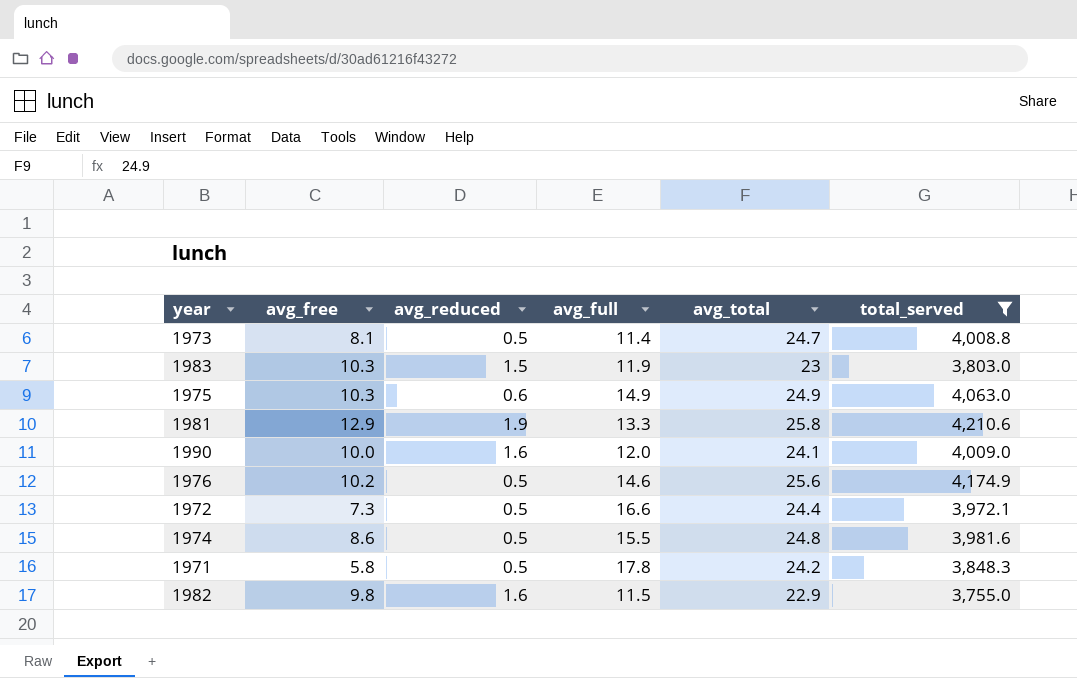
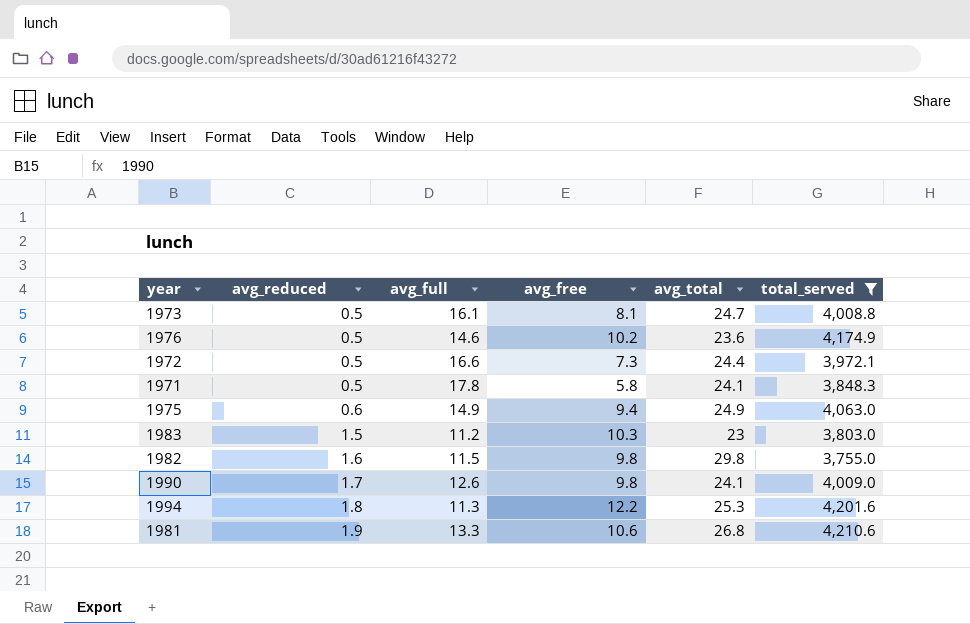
row order: none -> avg_reduced ascending
column avg_free | position: 2 -> 4
row 1974: 8.6 | 0.5 | 15.5 | 24.8 | 3,981.6 -> none
1973 | avg_full: 11.4 -> 16.1
1976 | avg_total: 25.6 -> 23.6
1971 | avg_total: 24.2 -> 24.1
1975 | avg_free: 10.3 -> 9.4
1983 | avg_full: 11.9 -> 11.2
1982 | avg_total: 22.9 -> 29.8
1990 | avg_reduced: 1.6 -> 1.7
1990 | avg_full: 12.0 -> 12.6
1990 | avg_free: 10.0 -> 9.8
row 1994: none -> 1.8 | 11.3 | 12.2 | 25.3 | 4,201.6
1981 | avg_free: 12.9 -> 10.6
1981 | avg_total: 25.8 -> 26.8

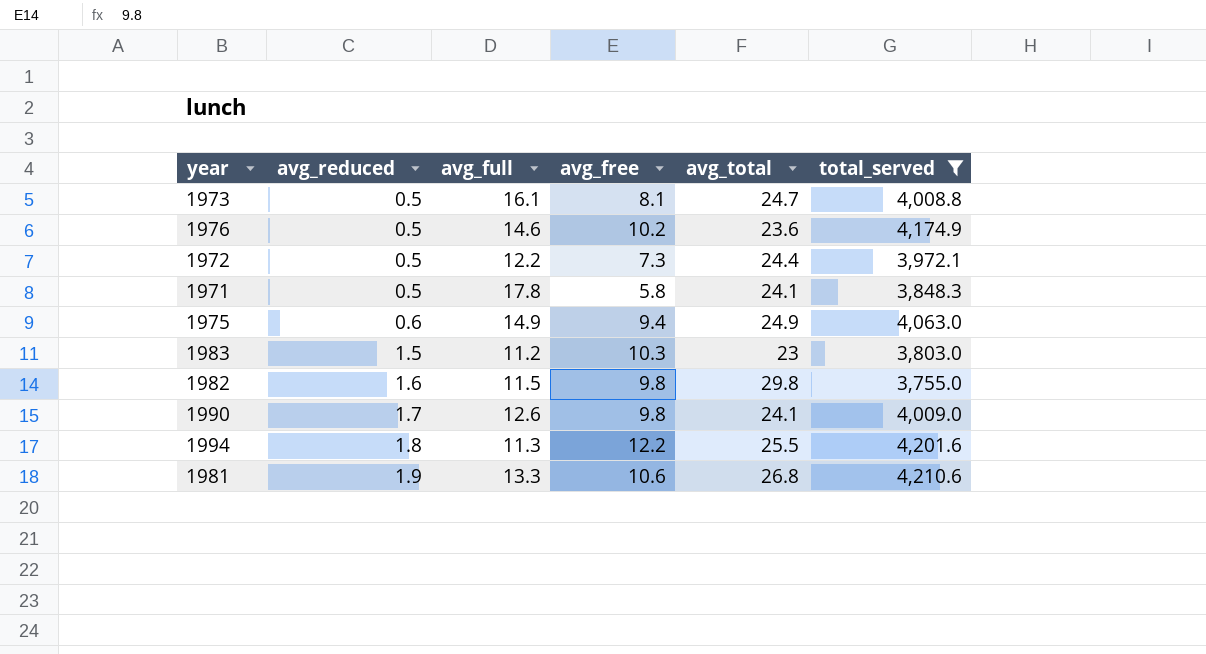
1972 | avg_full: 16.6 -> 12.2
1994 | avg_total: 25.3 -> 25.5

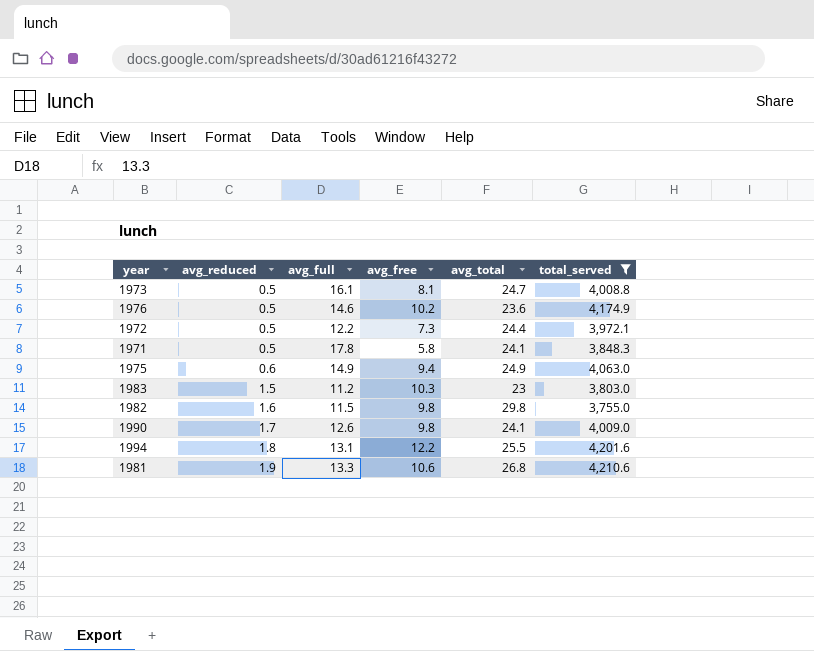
1994 | avg_full: 11.3 -> 13.1

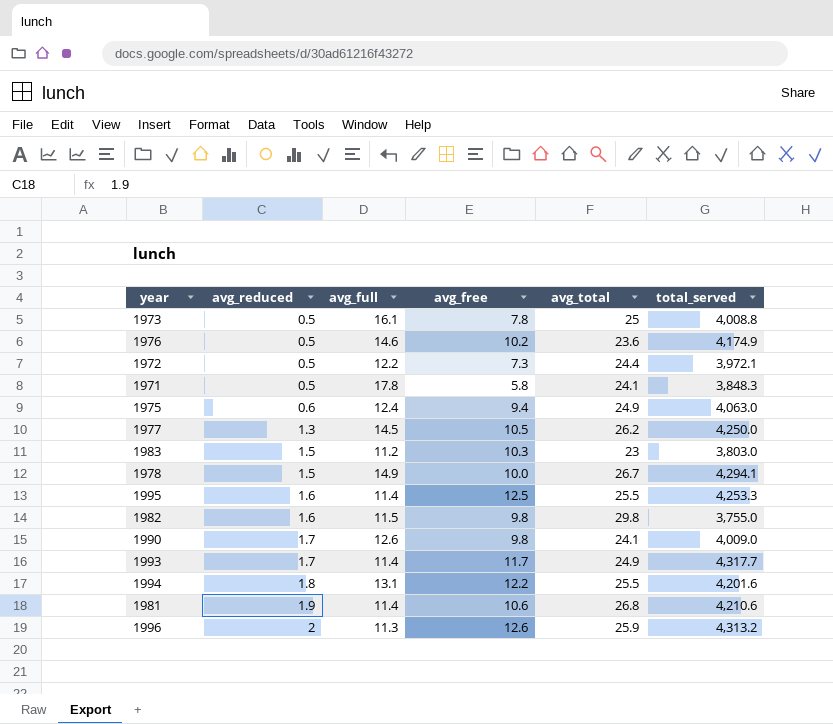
filter: total_served <= 4,210.6 -> none
1973 | avg_free: 8.1 -> 7.8
1973 | avg_total: 24.7 -> 25
1975 | avg_full: 14.9 -> 12.4
1981 | avg_full: 13.3 -> 11.4

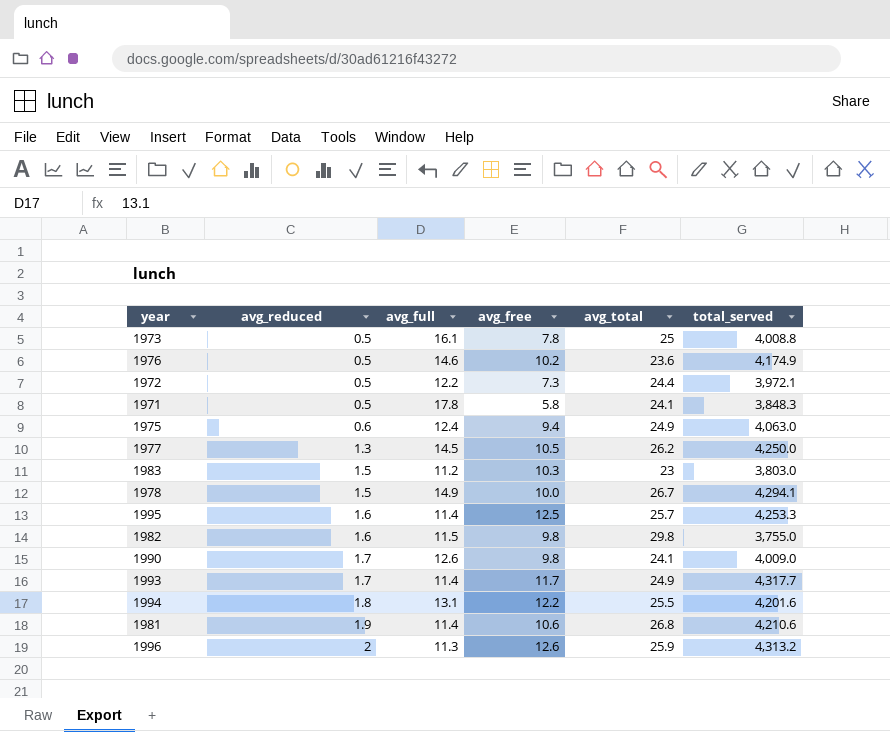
1995 | avg_total: 25.5 -> 25.7

